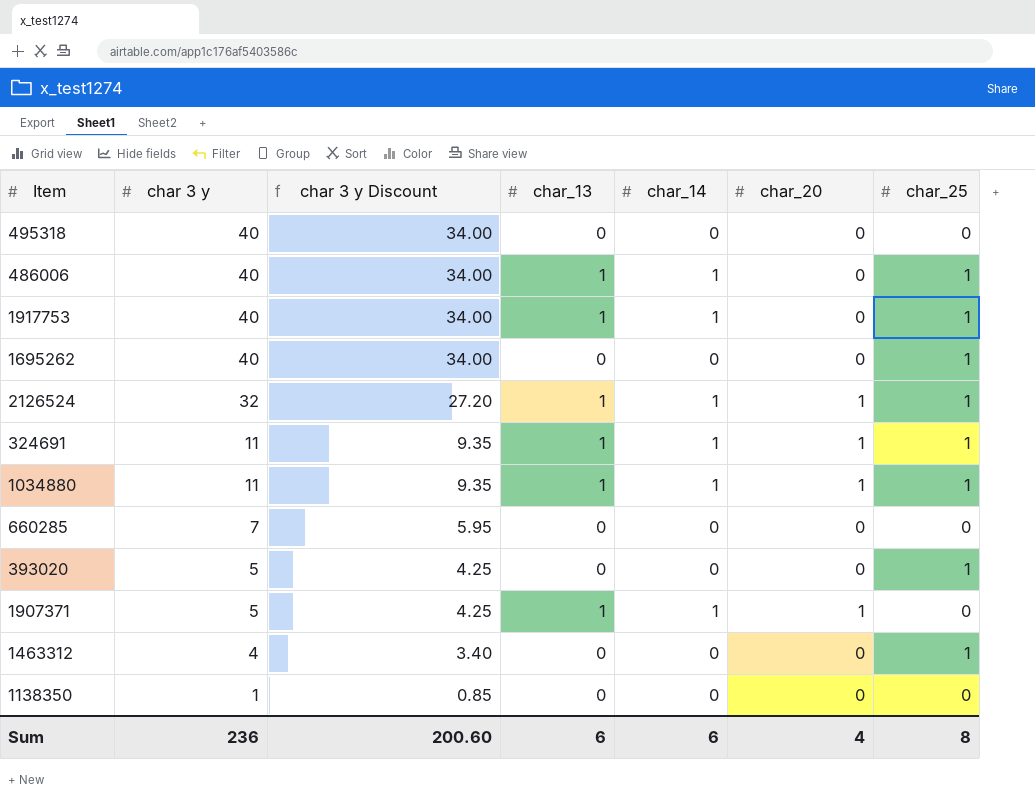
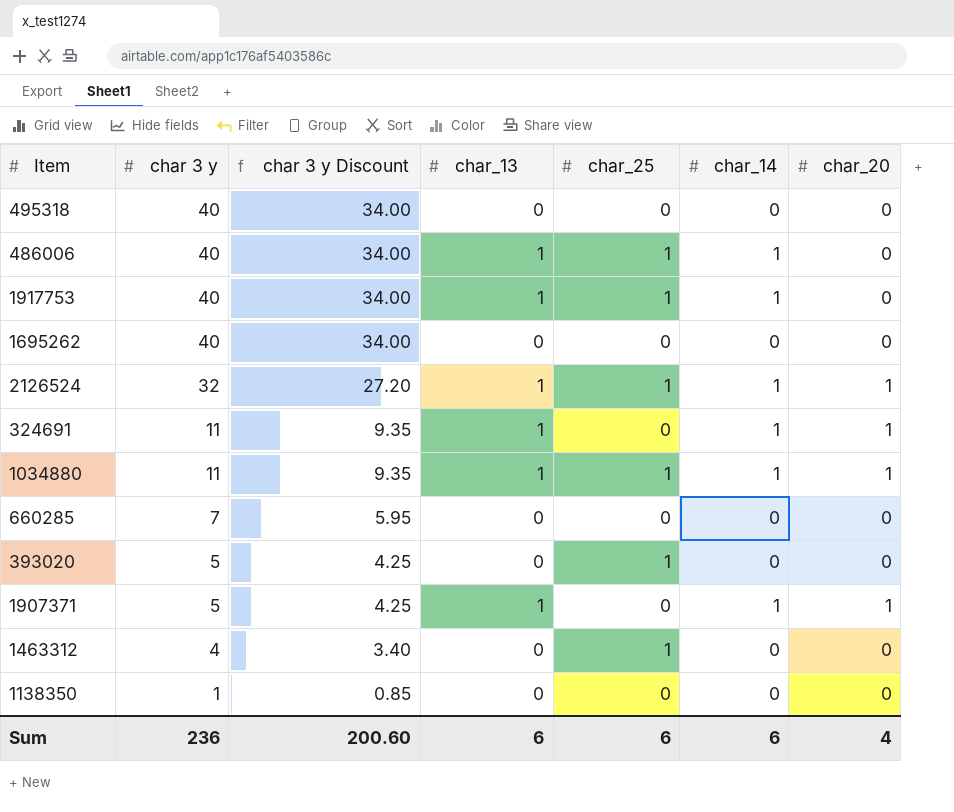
column char_25 | position: 7 -> 5
1695262 | char_25: 1 -> 0
324691 | char_25: 1 -> 0
Sum | char_25: 8 -> 6

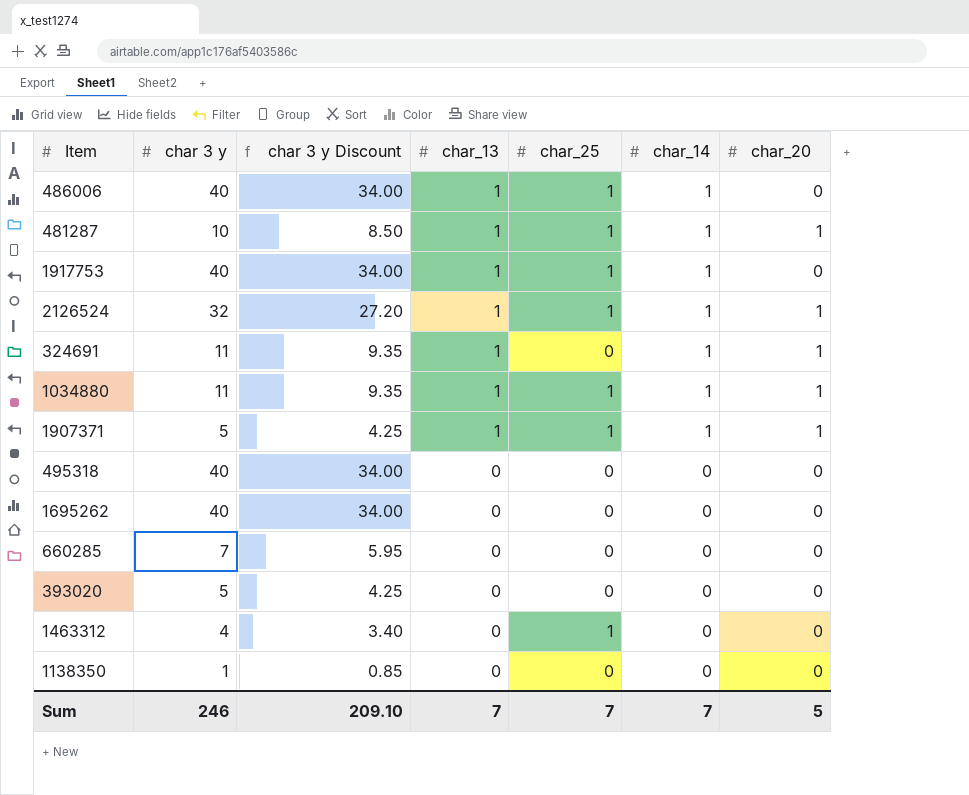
row order: char 3 y descending -> char_13 descending
row 481287: none -> 10 | 8.50 | 1 | 1 | 1 | 1
1907371 | char_25: 0 -> 1
393020 | char_25: 1 -> 0
Sum | char 3 y: 236 -> 246
Sum | char 3 y Discount: 200.60 -> 209.10
Sum | char_13: 6 -> 7
Sum | char_25: 6 -> 7
Sum | char_14: 6 -> 7
Sum | char_20: 4 -> 5

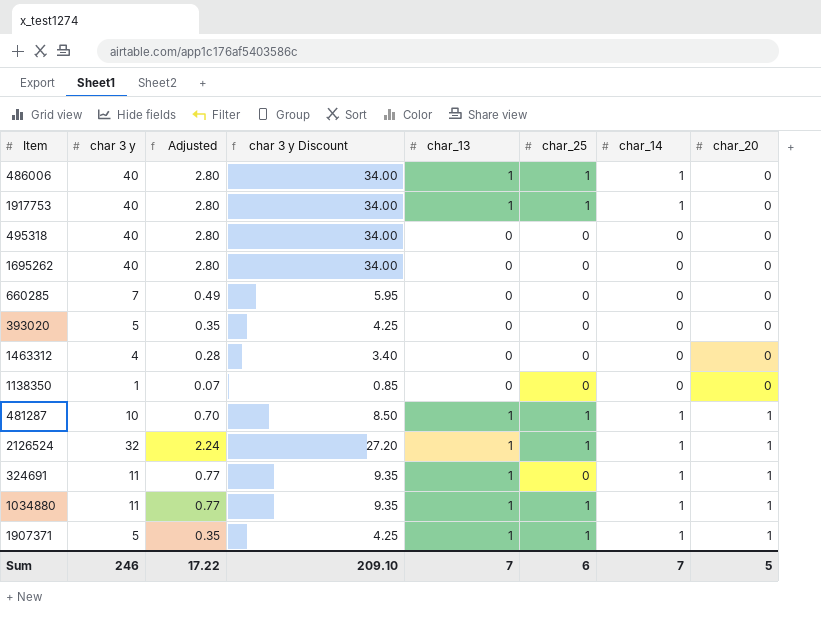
row order: char_13 descending -> char_20 ascending
column Adjusted | formula: none -> [char 3 y] * 0.07
1463312 | char_25: 1 -> 0
Sum | char_25: 7 -> 6

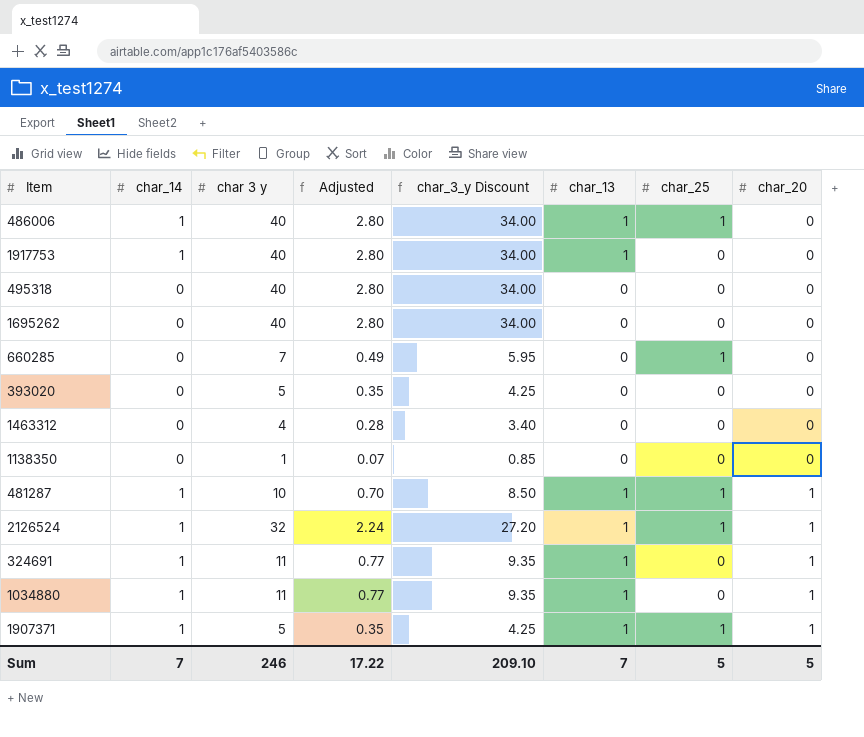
column char_14 | position: 7 -> 2
column name: char 3 y Discount -> char_3_y Discount
1917753 | char_25: 1 -> 0
660285 | char_25: 0 -> 1
1034880 | char_25: 1 -> 0
Sum | char_25: 6 -> 5

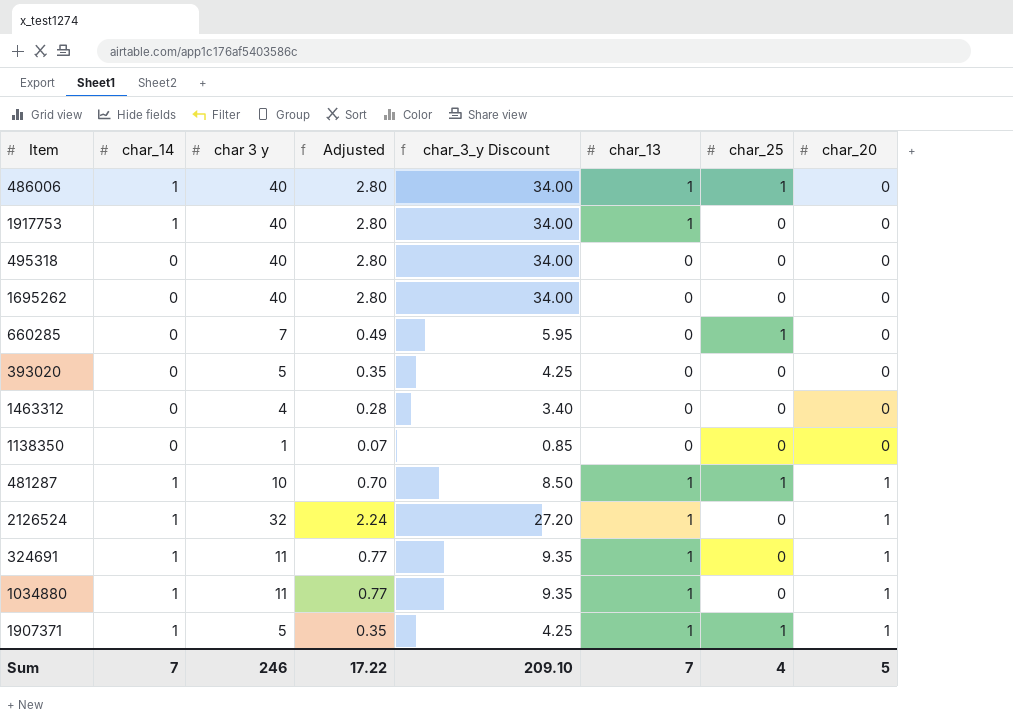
2126524 | char_25: 1 -> 0
Sum | char_25: 5 -> 4

